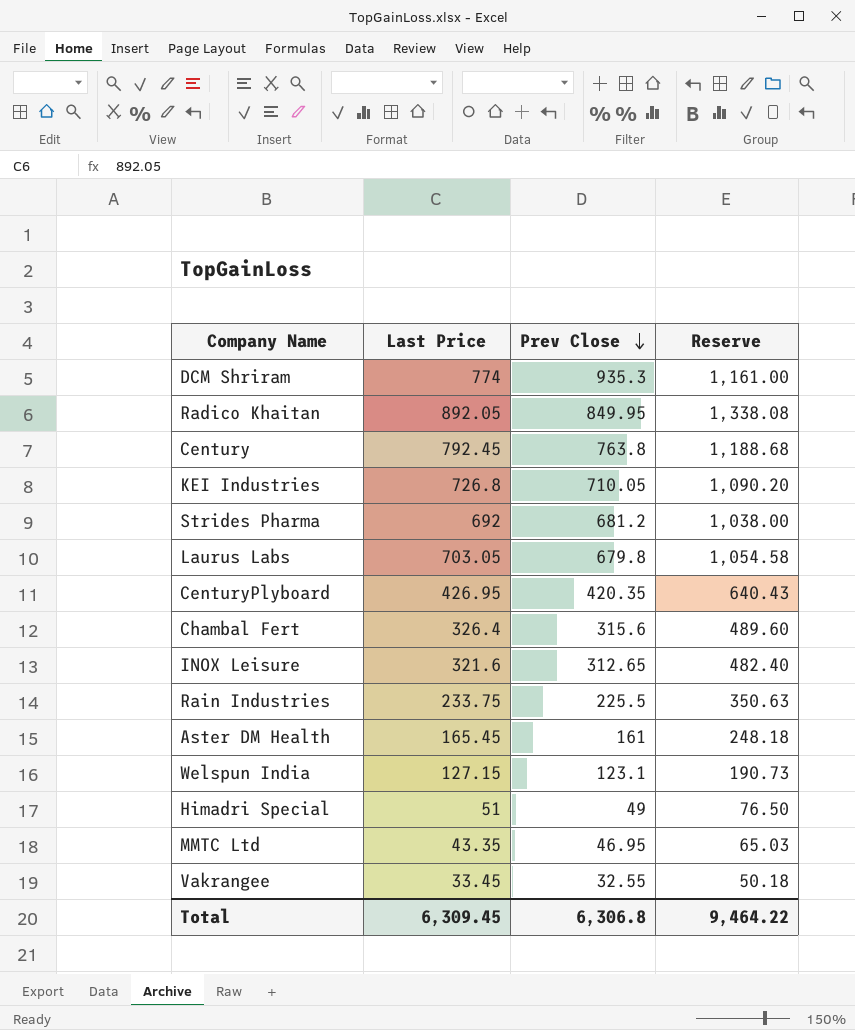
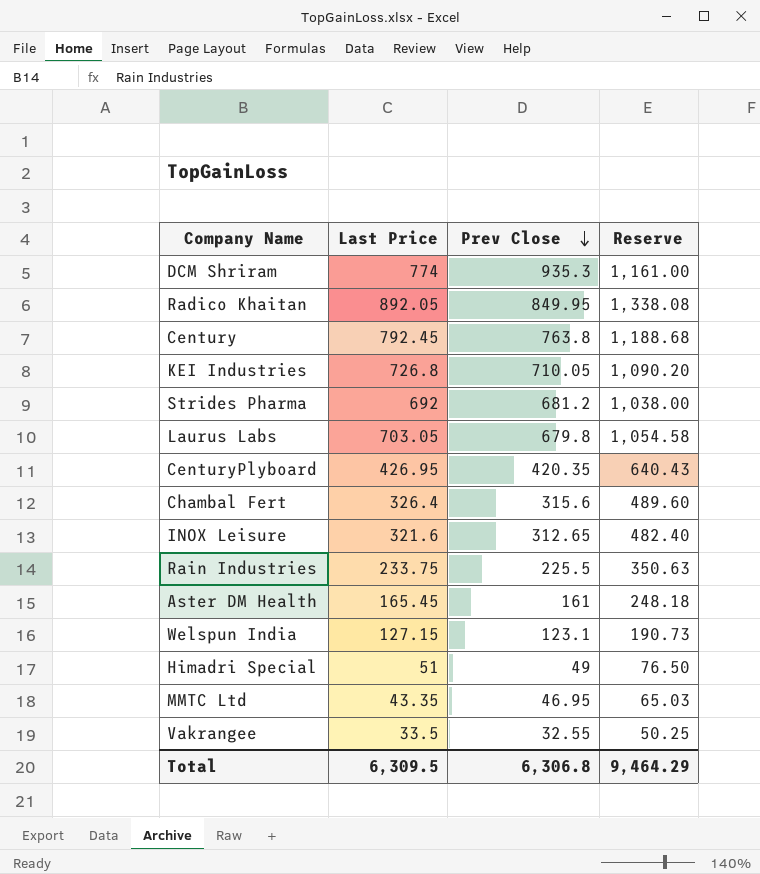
Vakrangee | Last Price: 33.45 -> 33.5
Vakrangee | Reserve: 50.18 -> 50.25
Total | Last Price: 6,309.45 -> 6,309.5
Total | Reserve: 9,464.22 -> 9,464.29

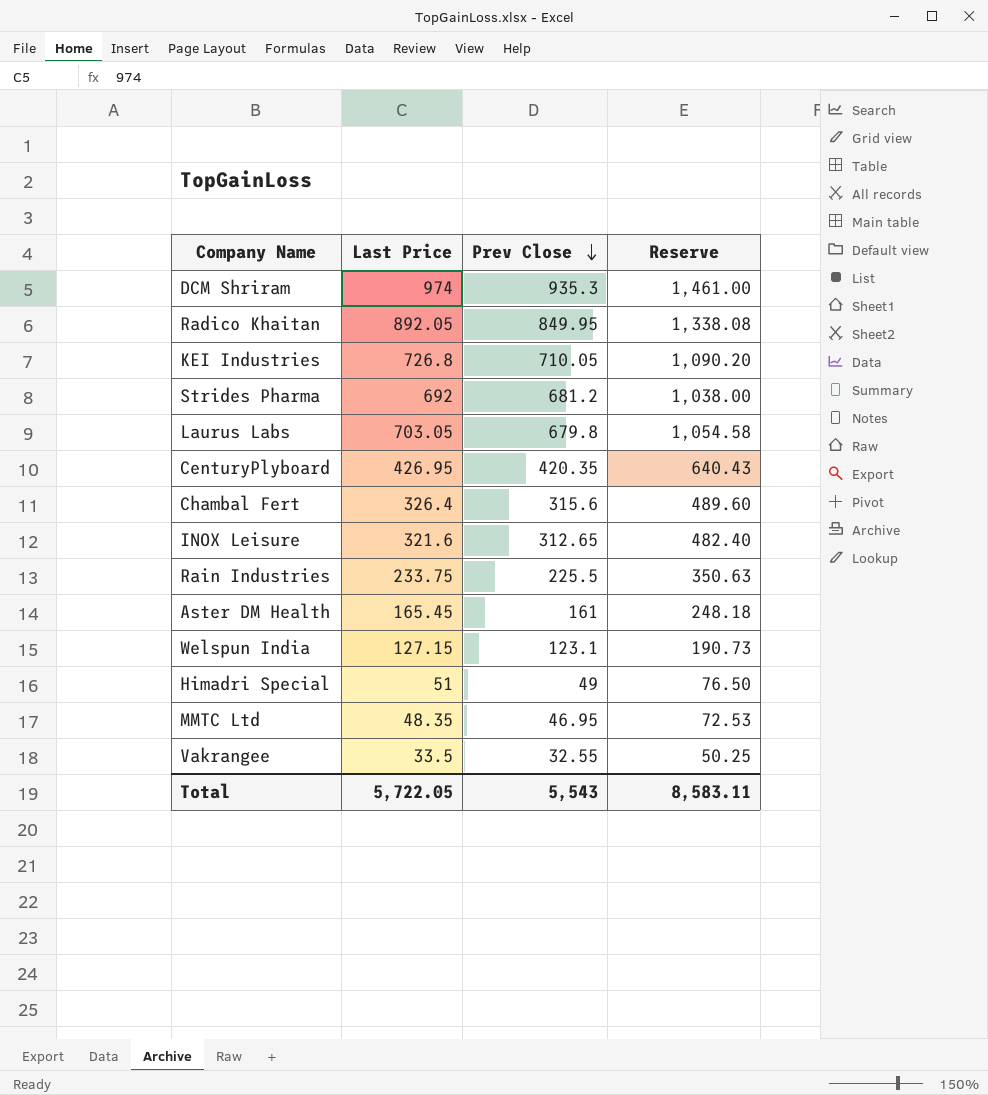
row Century: 792.45 | 763.8 | 1,188.68 -> none
DCM Shriram | Last Price: 774 -> 974
DCM Shriram | Reserve: 1,161.00 -> 1,461.00
MMTC Ltd | Last Price: 43.35 -> 48.35
MMTC Ltd | Reserve: 65.03 -> 72.53
Total | Last Price: 6,309.5 -> 5,722.05
Total | Prev Close: 6,306.8 -> 5,543
Total | Reserve: 9,464.29 -> 8,583.11

